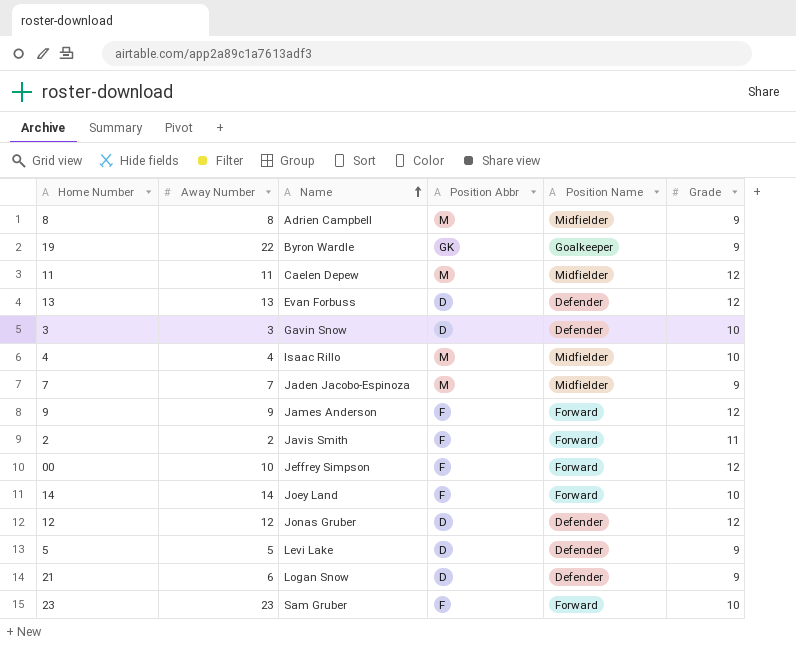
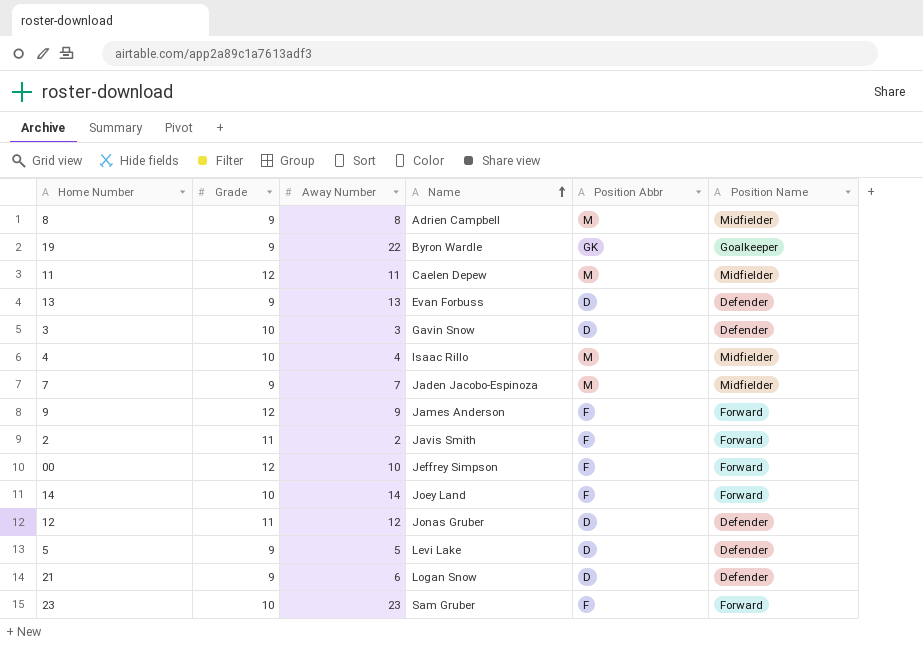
column Grade | position: 6 -> 2
13 | Grade: 12 -> 9
12 | Grade: 12 -> 11

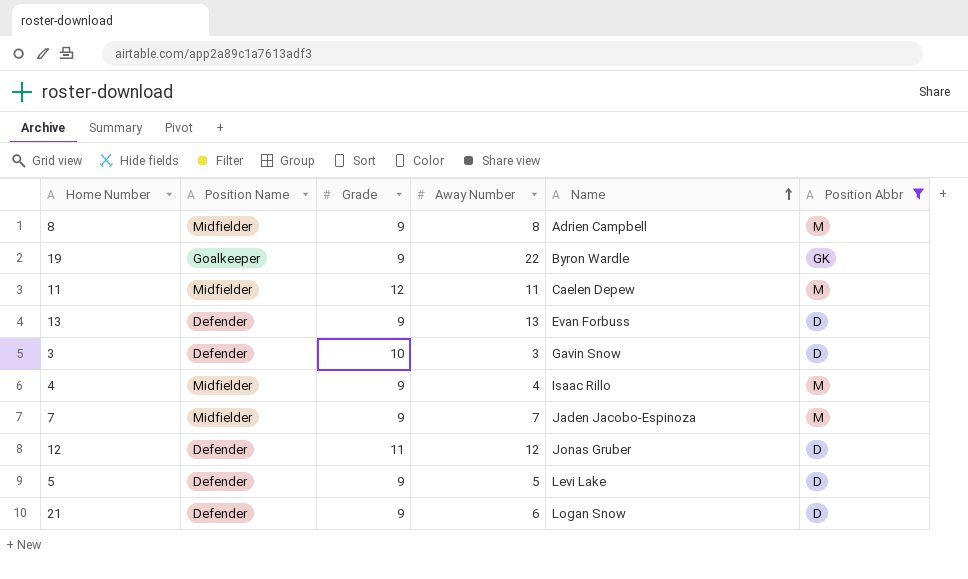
filter: none -> Position Abbr != F
column Position Name | position: 6 -> 2
4 | Grade: 10 -> 9

